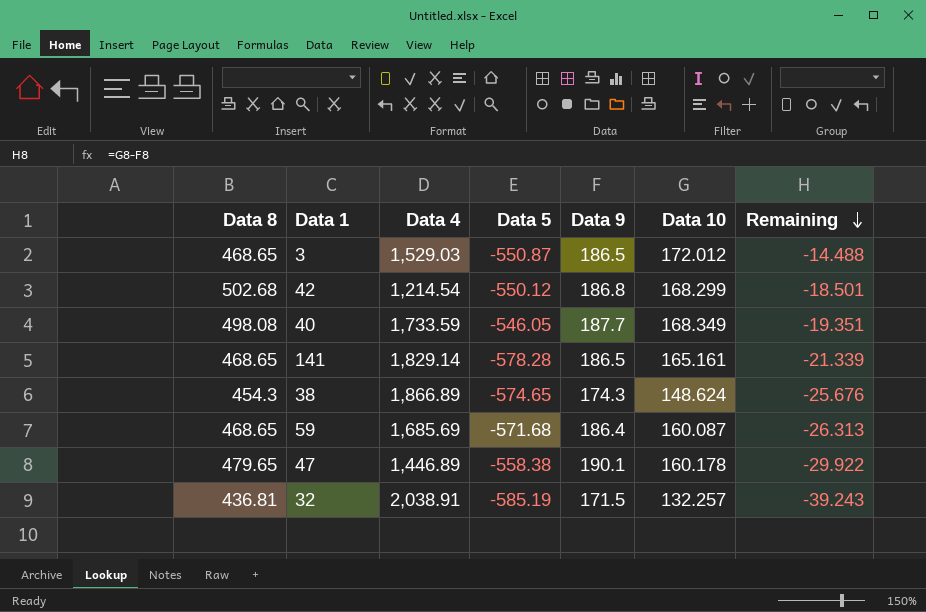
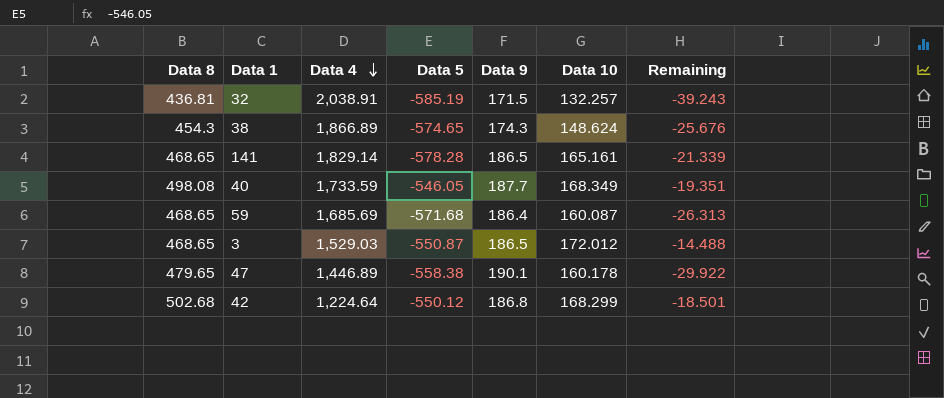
row order: Remaining descending -> Data 4 descending
42 | Data 4: 1,214.54 -> 1,224.64

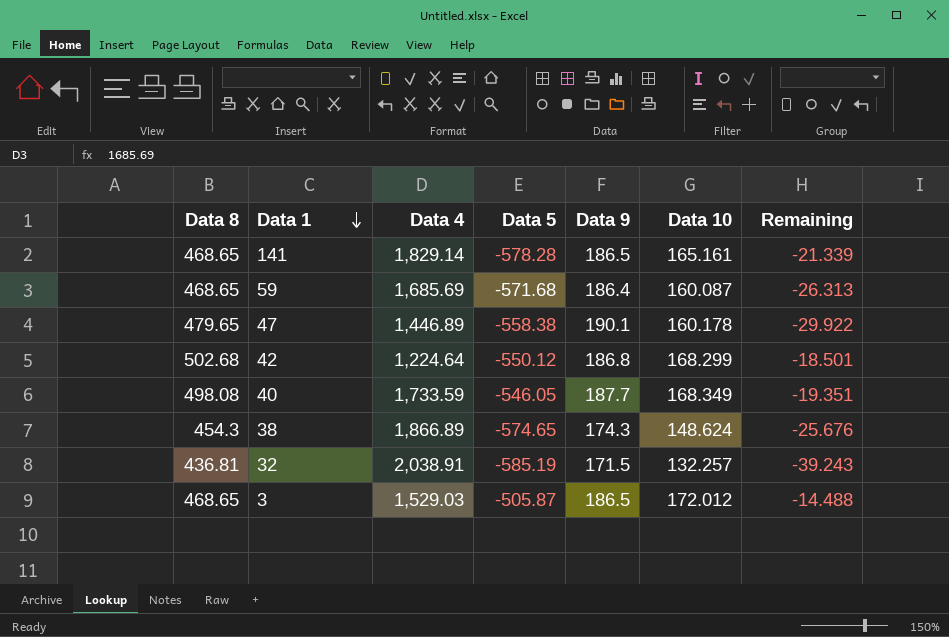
row order: Data 4 descending -> Data 1 descending
3 | Data 5: -550.87 -> -505.87

